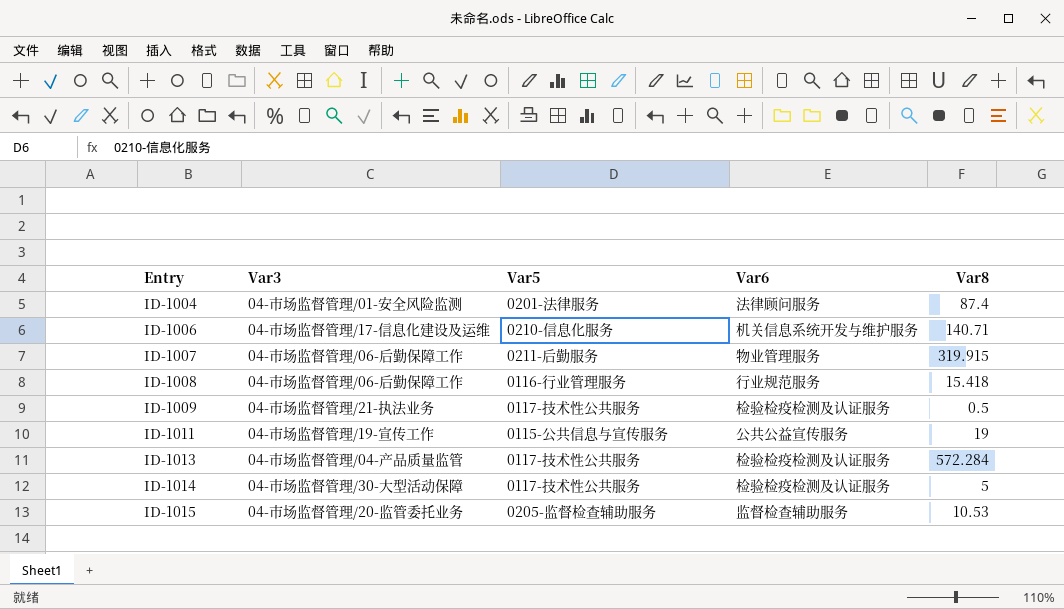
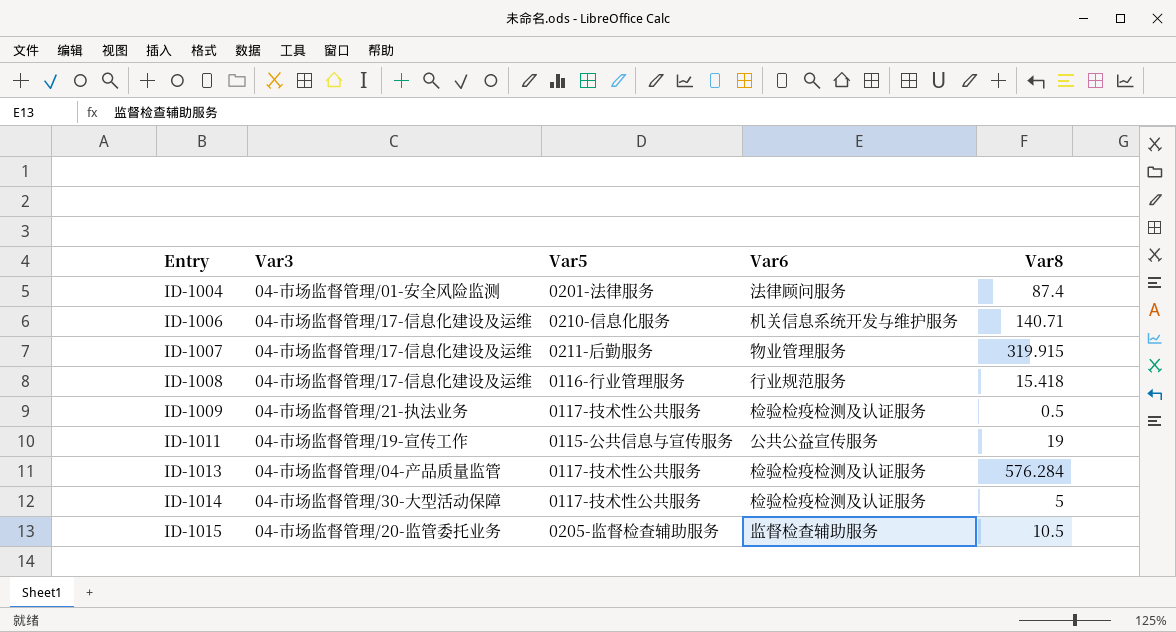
ID-1007 | Var3: 04-市场监督管理/06-后勤保障工作 -> 04-市场监督管理/17-信息化建设及运维
ID-1008 | Var3: 04-市场监督管理/06-后勤保障工作 -> 04-市场监督管理/17-信息化建设及运维
ID-1013 | Var8: 572.284 -> 576.284
ID-1015 | Var8: 10.53 -> 10.5

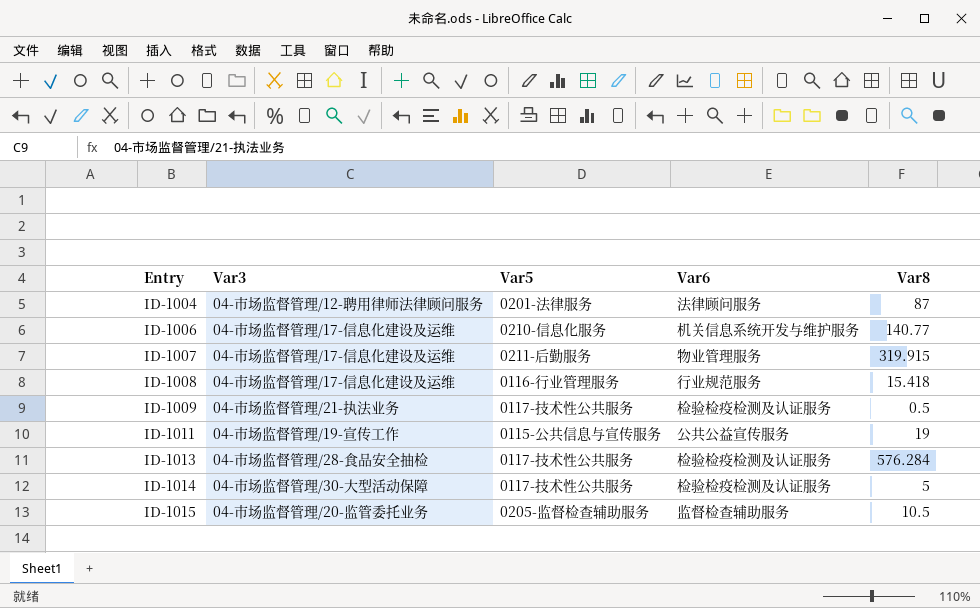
ID-1004 | Var3: 04-市场监督管理/01-安全风险监测 -> 04-市场监督管理/12-聘用律师法律顾问服务
ID-1004 | Var8: 87.4 -> 87
ID-1006 | Var8: 140.71 -> 140.77
ID-1013 | Var3: 04-市场监督管理/04-产品质量监管 -> 04-市场监督管理/28-食品安全抽检

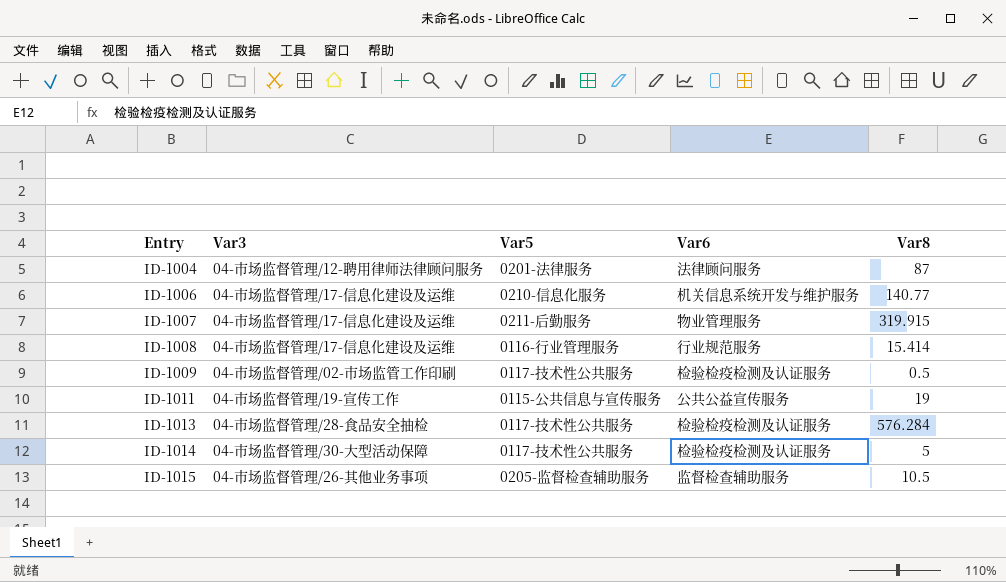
ID-1008 | Var8: 15.418 -> 15.414
ID-1009 | Var3: 04-市场监督管理/21-执法业务 -> 04-市场监督管理/02-市场监管工作印刷
ID-1015 | Var3: 04-市场监督管理/20-监管委托业务 -> 04-市场监督管理/26-其他业务事项

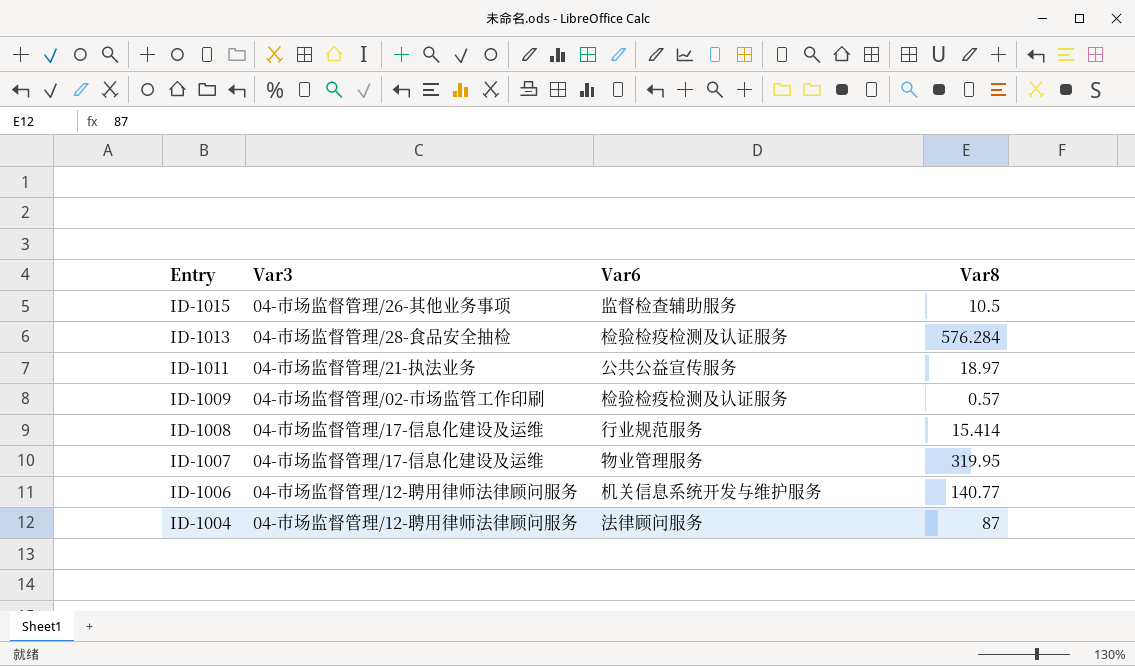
row order: Entry ascending -> Entry descending
column Var5 | position: 3 -> none
row ID-1014: 04-市场监督管理/30-大型活动保障 | 0117-技术性公共服务 | 检验检疫检测及认证服务 | 5 -> none
ID-1011 | Var3: 04-市场监督管理/19-宣传工作 -> 04-市场监督管理/21-执法业务
ID-1011 | Var8: 19 -> 18.97
ID-1009 | Var8: 0.5 -> 0.57
ID-1007 | Var8: 319.915 -> 319.95
ID-1006 | Var3: 04-市场监督管理/17-信息化建设及运维 -> 04-市场监督管理/12-聘用律师法律顾问服务

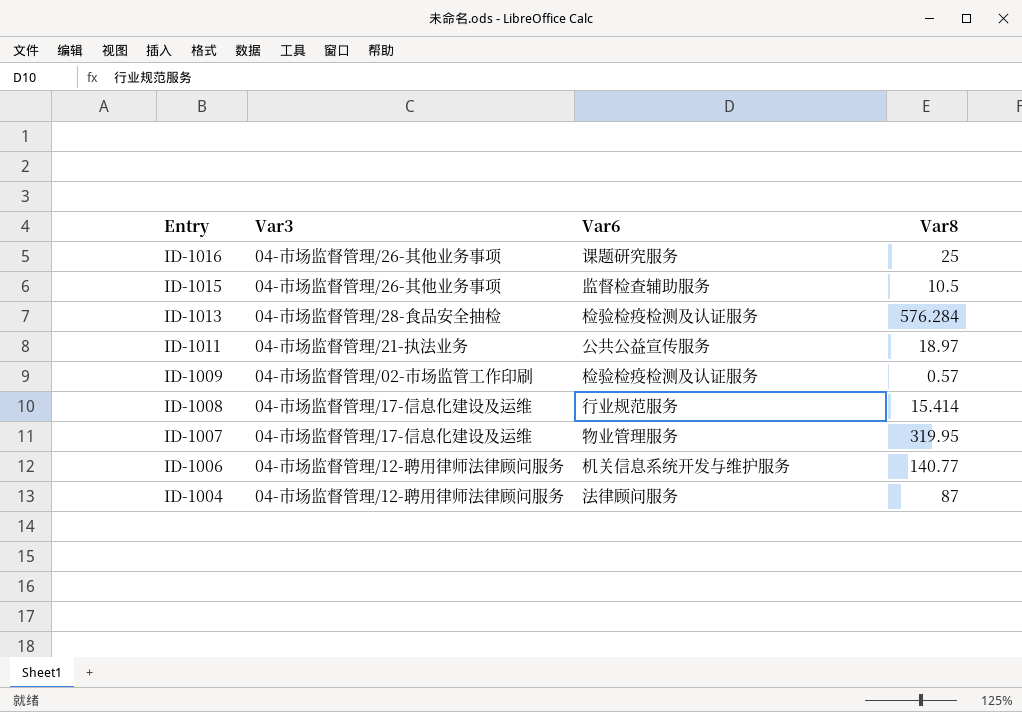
row ID-1016: none -> 04-市场监督管理/26-其他业务事项 | 课题研究服务 | 25

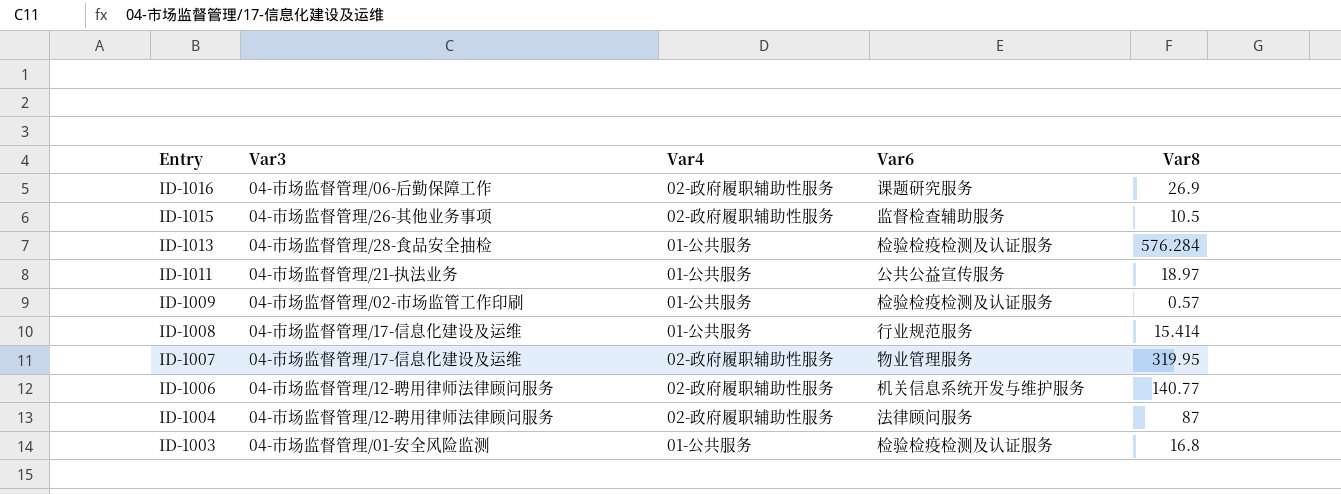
column Var4 | position: none -> 3
ID-1016 | Var3: 04-市场监督管理/26-其他业务事项 -> 04-市场监督管理/06-后勤保障工作
ID-1016 | Var8: 25 -> 26.9
row ID-1003: none -> 04-市场监督管理/01-安全风险监测 | 01-公共服务 | 检验检疫检测及认证服务 | 16.8

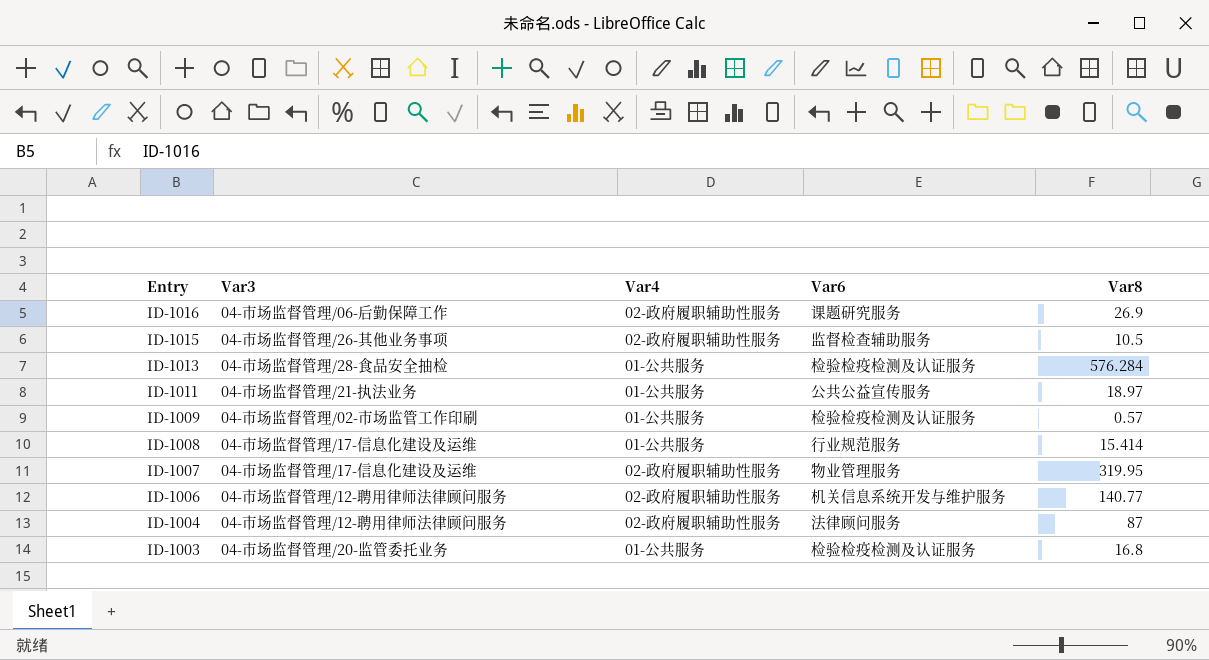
ID-1003 | Var3: 04-市场监督管理/01-安全风险监测 -> 04-市场监督管理/20-监管委托业务

